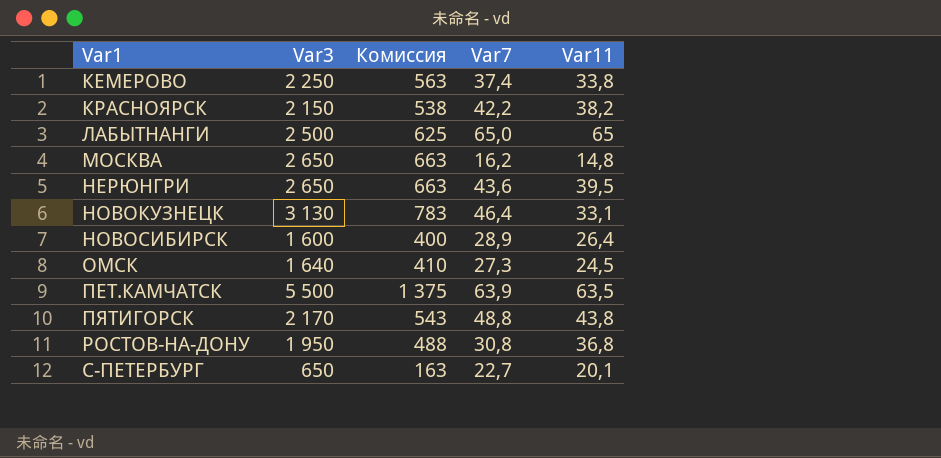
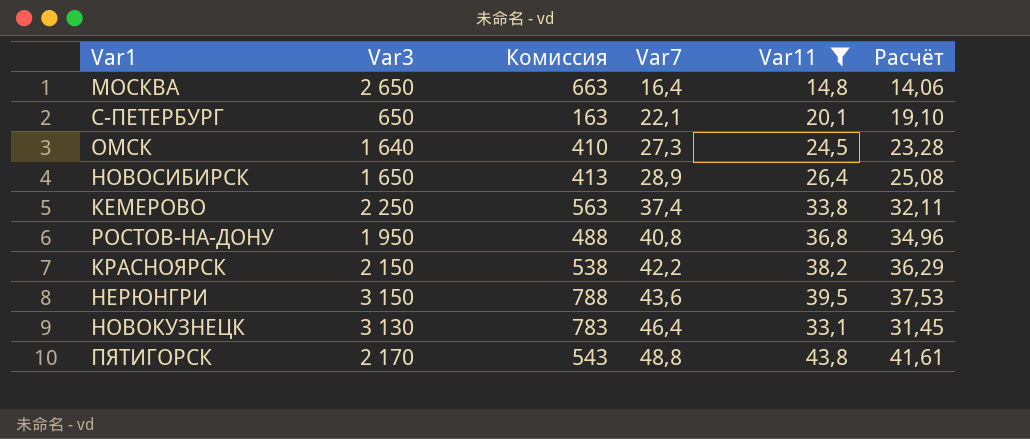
filter: none -> Var11 <= 43,8
row order: Var1 ascending -> Var7 ascending
column Расчёт | formula: none -> [Var11] * 0,95
МОСКВА | Var7: 16,2 -> 16,4
С-ПЕТЕРБУРГ | Var7: 22,7 -> 22,1
НОВОСИБИРСК | Var3: 1 600 -> 1 650
НОВОСИБИРСК | Комиссия: 400 -> 413
РОСТОВ-НА-ДОНУ | Var7: 30,8 -> 40,8
НЕРЮНГРИ | Var3: 2 650 -> 3 150
НЕРЮНГРИ | Комиссия: 663 -> 788

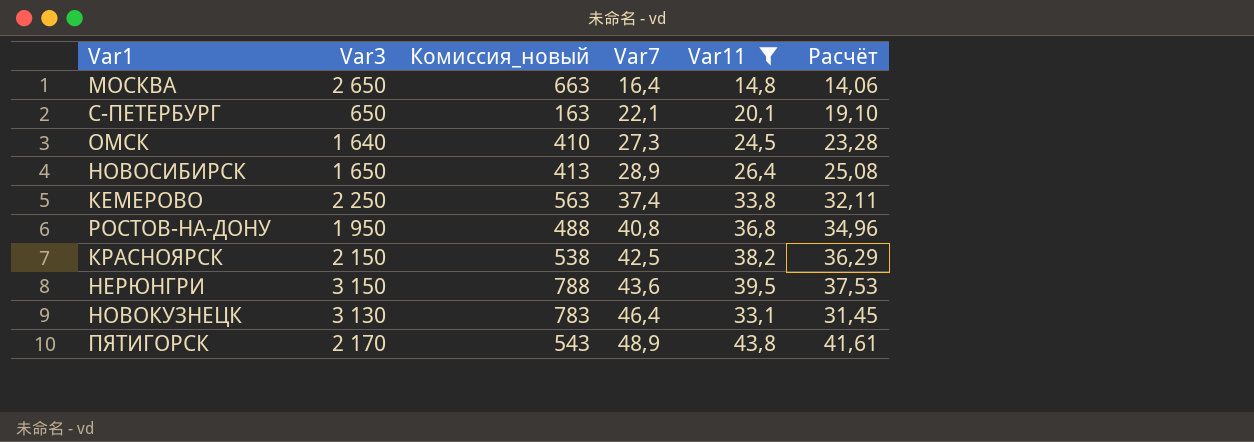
column name: Комиссия -> Комиссия_новый
КРАСНОЯРСК | Var7: 42,2 -> 42,5
ПЯТИГОРСК | Var7: 48,8 -> 48,9

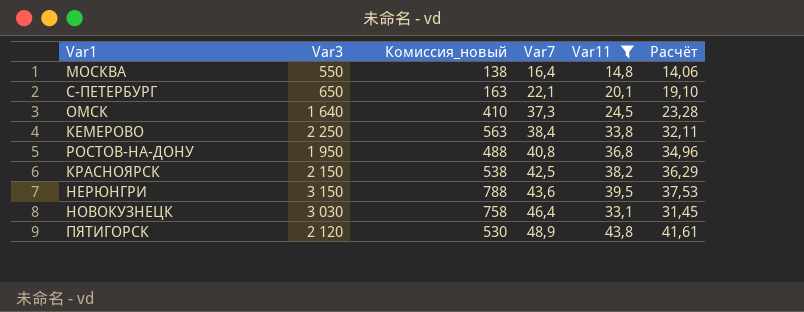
row НОВОСИБИРСК: 1 650 | 413 | 28,9 | 26,4 | 25,08 -> none
МОСКВА | Var3: 2 650 -> 550
МОСКВА | Комиссия_новый: 663 -> 138
ОМСК | Var7: 27,3 -> 37,3
КЕМЕРОВО | Var7: 37,4 -> 38,4
НОВОКУЗНЕЦК | Var3: 3 130 -> 3 030
НОВОКУЗНЕЦК | Комиссия_новый: 783 -> 758
ПЯТИГОРСК | Var3: 2 170 -> 2 120
ПЯТИГОРСК | Комиссия_новый: 543 -> 530

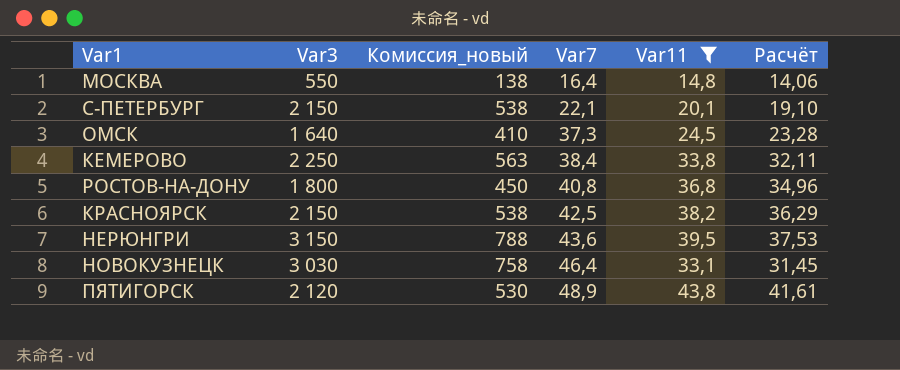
С-ПЕТЕРБУРГ | Var3: 650 -> 2 150
С-ПЕТЕРБУРГ | Комиссия_новый: 163 -> 538
РОСТОВ-НА-ДОНУ | Var3: 1 950 -> 1 800
РОСТОВ-НА-ДОНУ | Комиссия_новый: 488 -> 450

